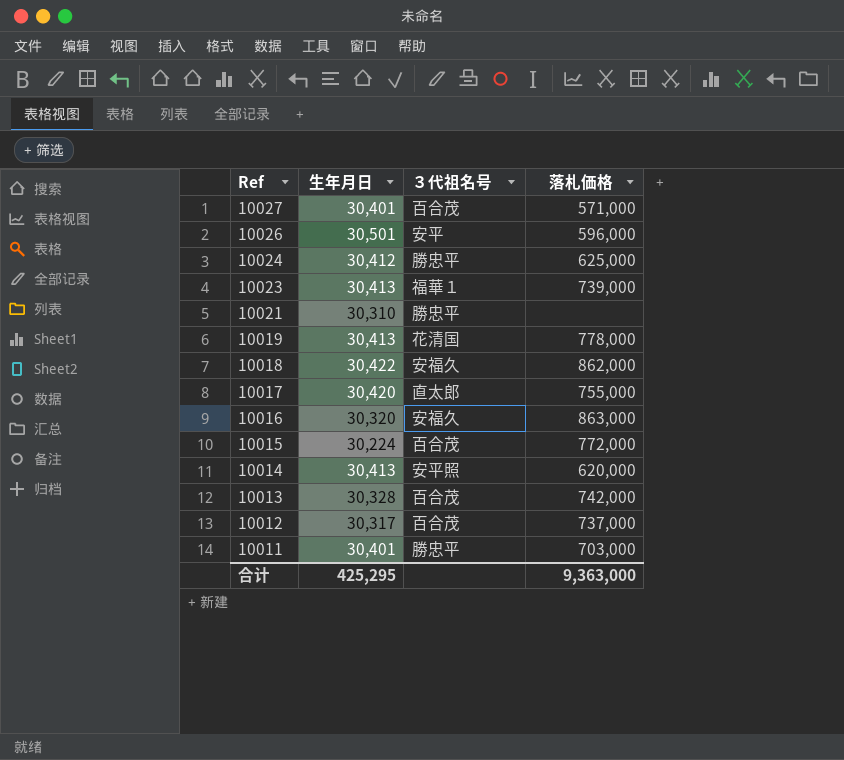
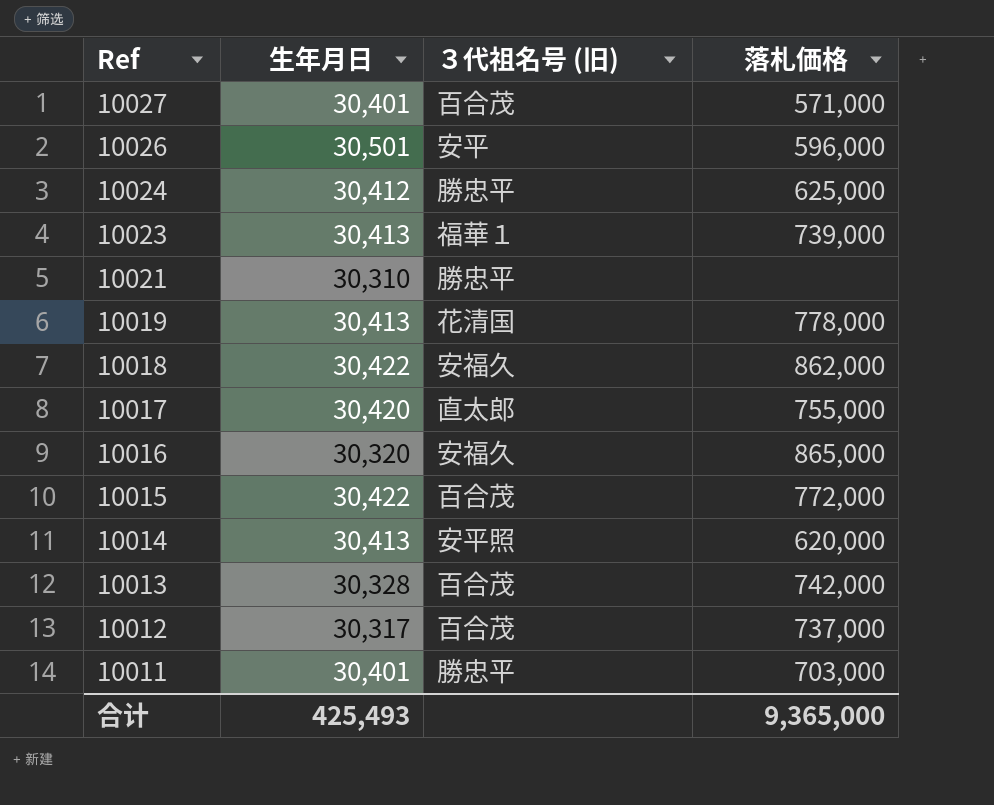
column name: ３代祖名号 -> ３代祖名号 (旧)
10016 | 落札価格: 863,000 -> 865,000
10015 | 生年月日: 30,224 -> 30,422
合计 | 生年月日: 425,295 -> 425,493
合计 | 落札価格: 9,363,000 -> 9,365,000

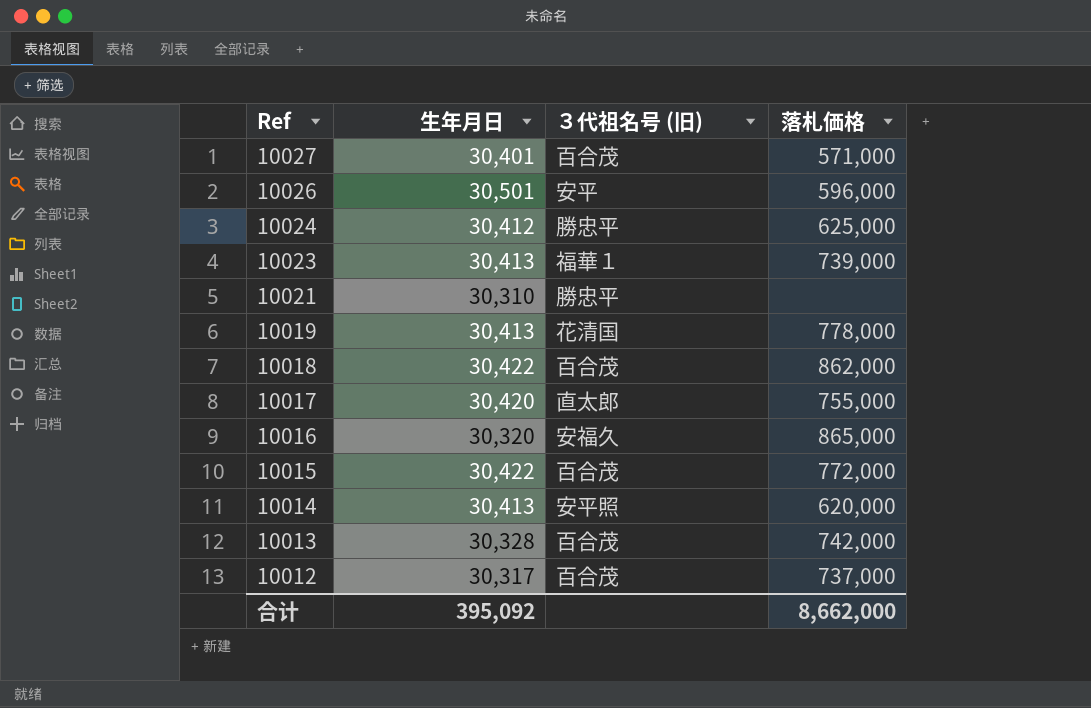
row 10011: 30,401 | 勝忠平 | 703,000 -> none
10018 | ３代祖名号 (旧): 安福久 -> 百合茂
合计 | 生年月日: 425,493 -> 395,092
合计 | 落札価格: 9,365,000 -> 8,662,000

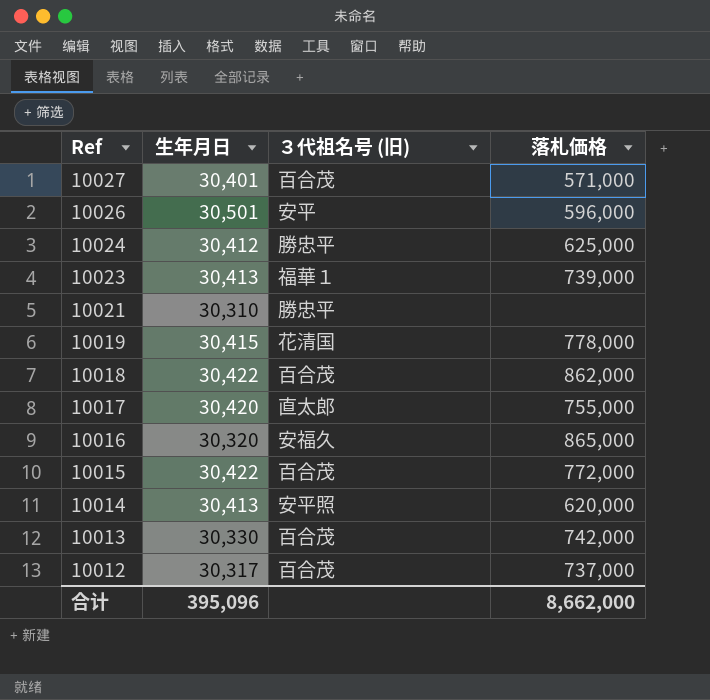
10019 | 生年月日: 30,413 -> 30,415
10013 | 生年月日: 30,328 -> 30,330
合计 | 生年月日: 395,092 -> 395,096

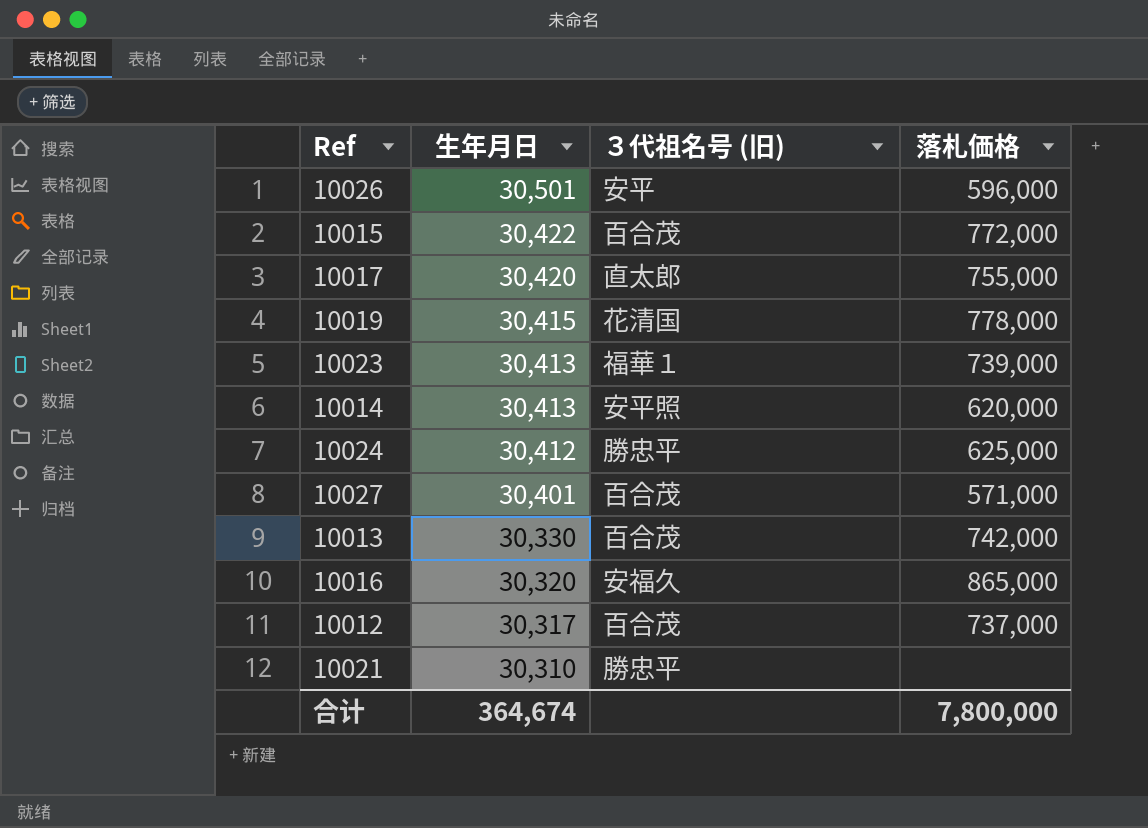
row order: Ref descending -> 生年月日 descending
row 10018: 30,422 | 百合茂 | 862,000 -> none
合计 | 生年月日: 395,096 -> 364,674
合计 | 落札価格: 8,662,000 -> 7,800,000

